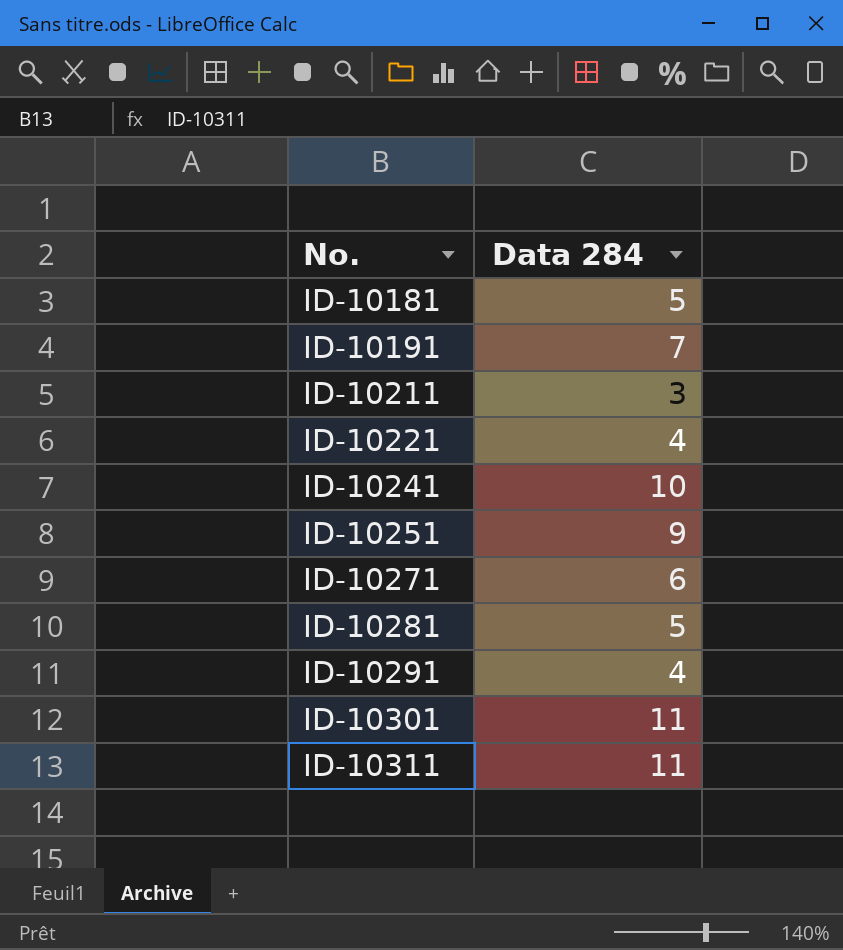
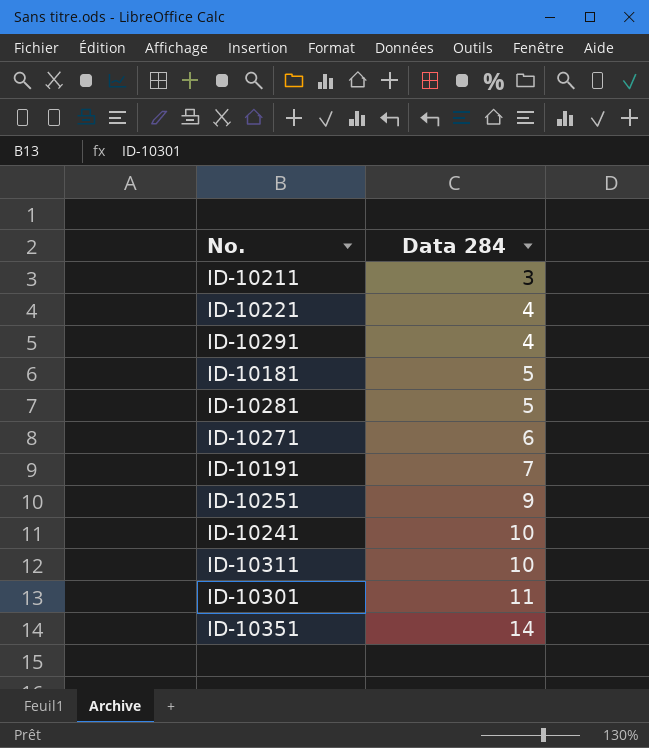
row order: No. ascending -> Data 284 ascending
ID-10311 | Data 284: 11 -> 10
row ID-10351: none -> 14

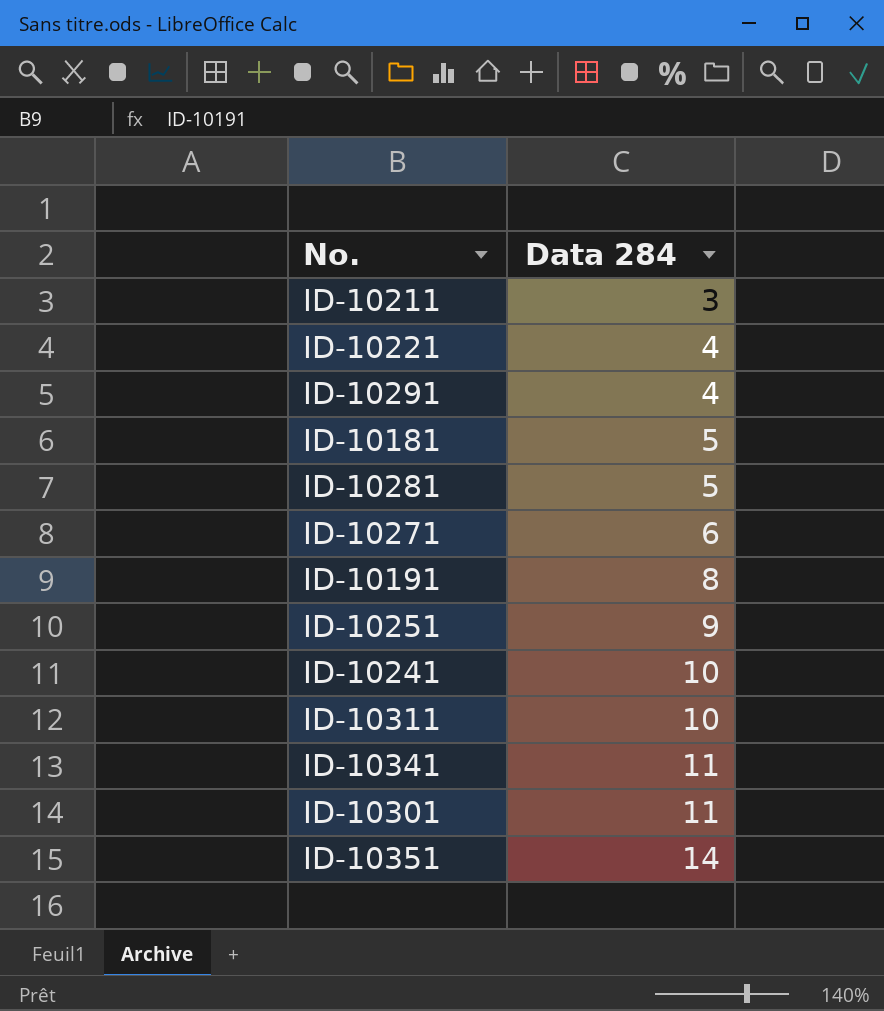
ID-10191 | Data 284: 7 -> 8
row ID-10341: none -> 11

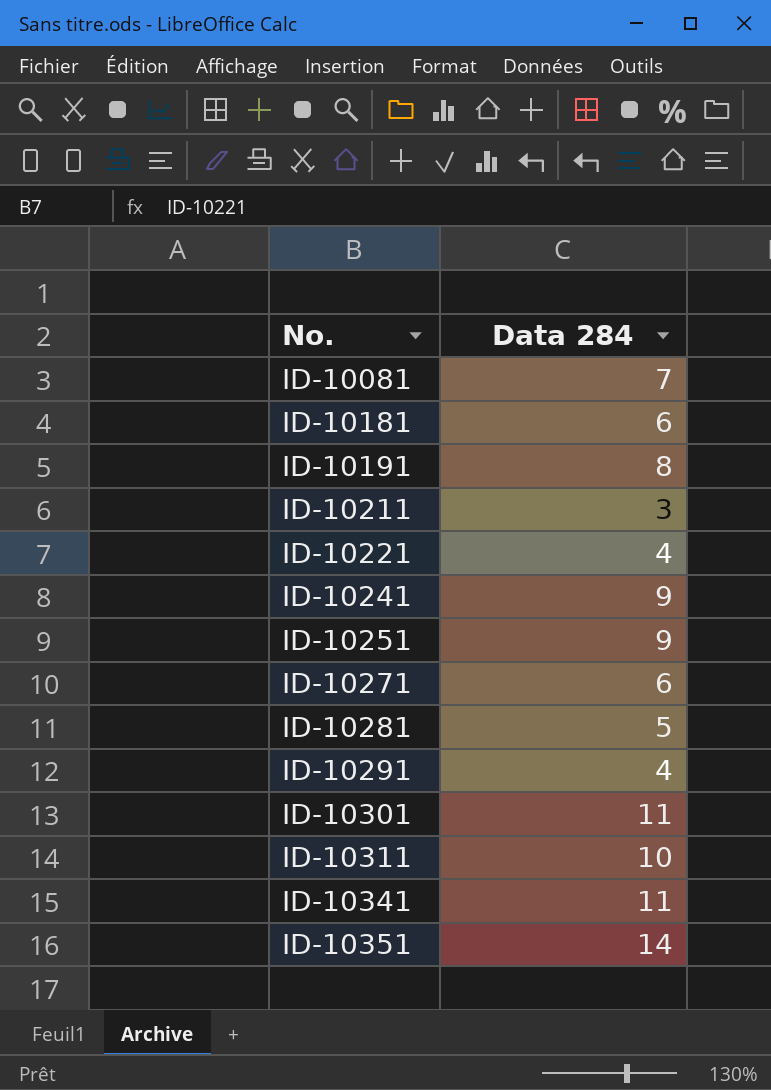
row order: Data 284 ascending -> No. ascending
row ID-10081: none -> 7
ID-10181 | Data 284: 5 -> 6
ID-10241 | Data 284: 10 -> 9

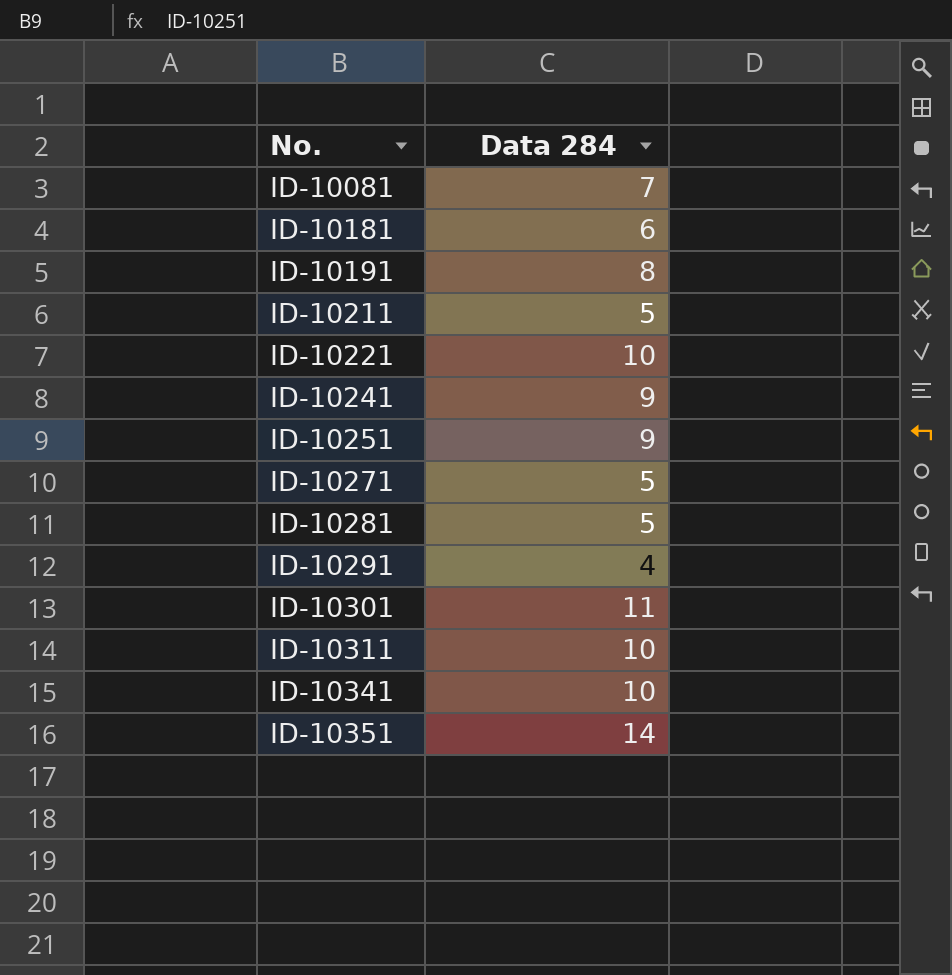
ID-10211 | Data 284: 3 -> 5
ID-10221 | Data 284: 4 -> 10
ID-10271 | Data 284: 6 -> 5
ID-10341 | Data 284: 11 -> 10

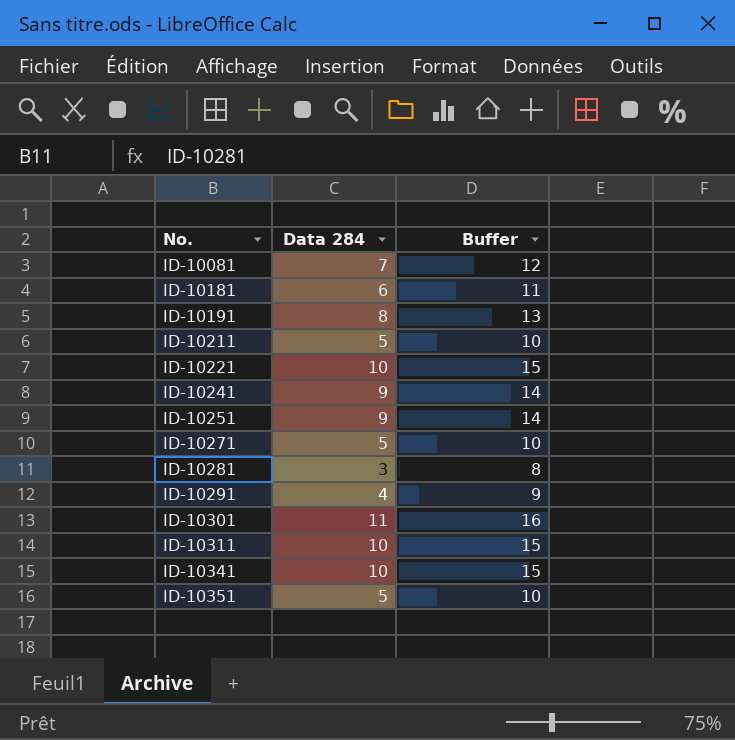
column Buffer | formula: none -> [Data 284] + 5
ID-10281 | Data 284: 5 -> 3
ID-10351 | Data 284: 14 -> 5

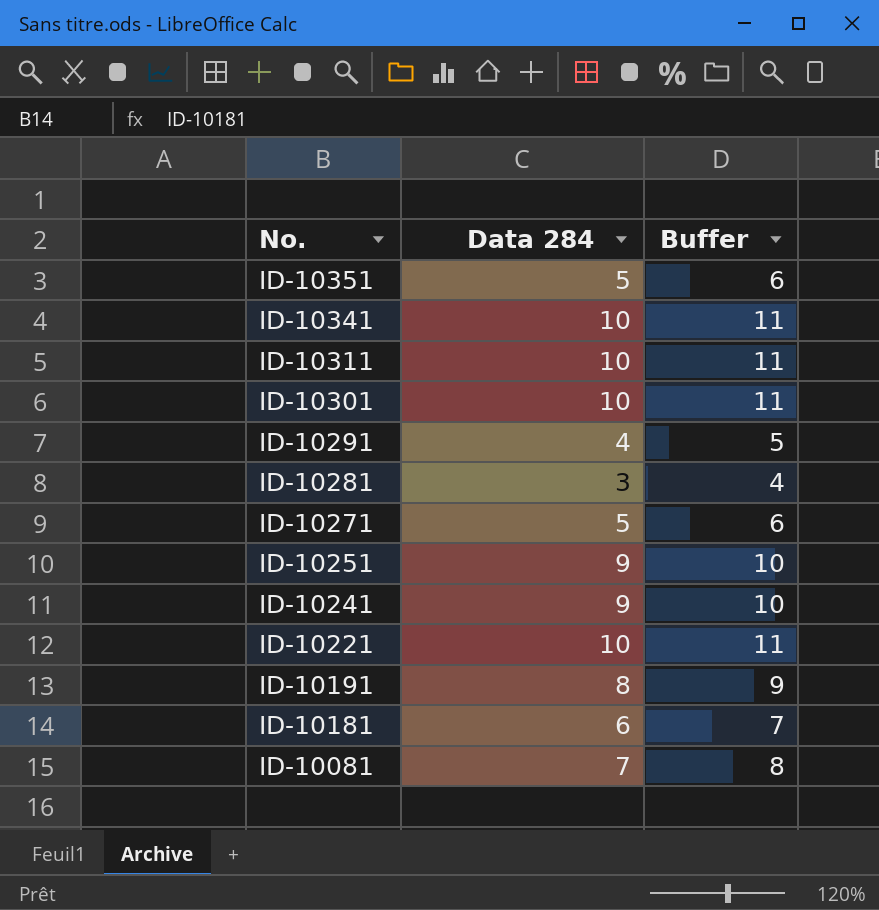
row order: No. ascending -> No. descending
column Buffer | formula: [Data 284] + 5 -> [Data 284] + 1
row ID-10211: 5 | 10 -> none
ID-10301 | Data 284: 11 -> 10

